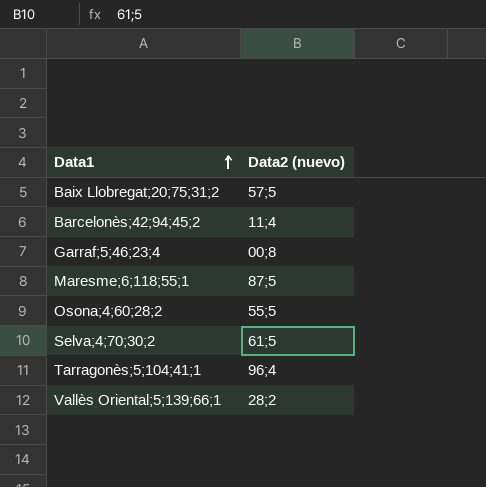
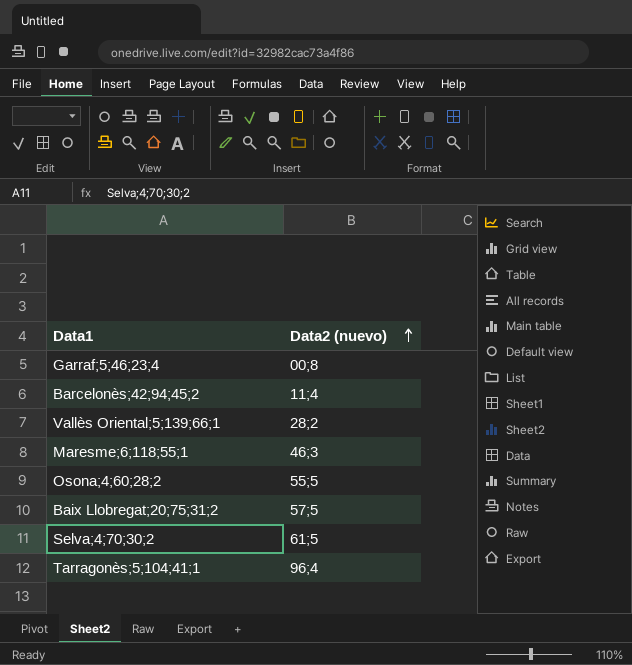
row order: Data1 ascending -> Data2 (nuevo) ascending
Maresme;6;118;55;1 | Data2 (nuevo): 87;5 -> 46;3

